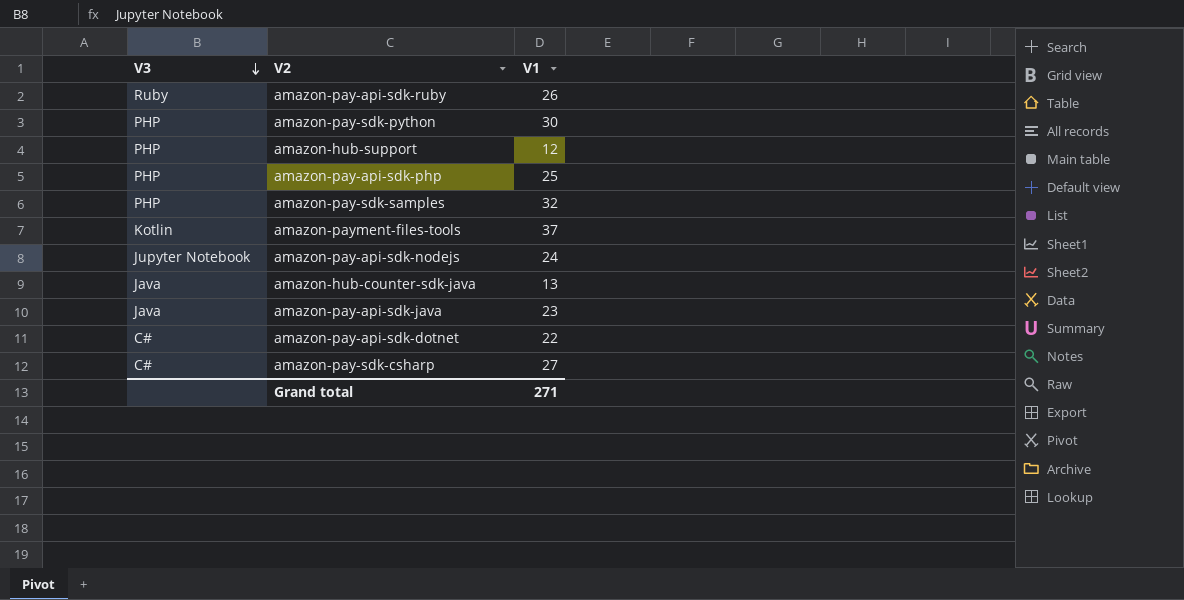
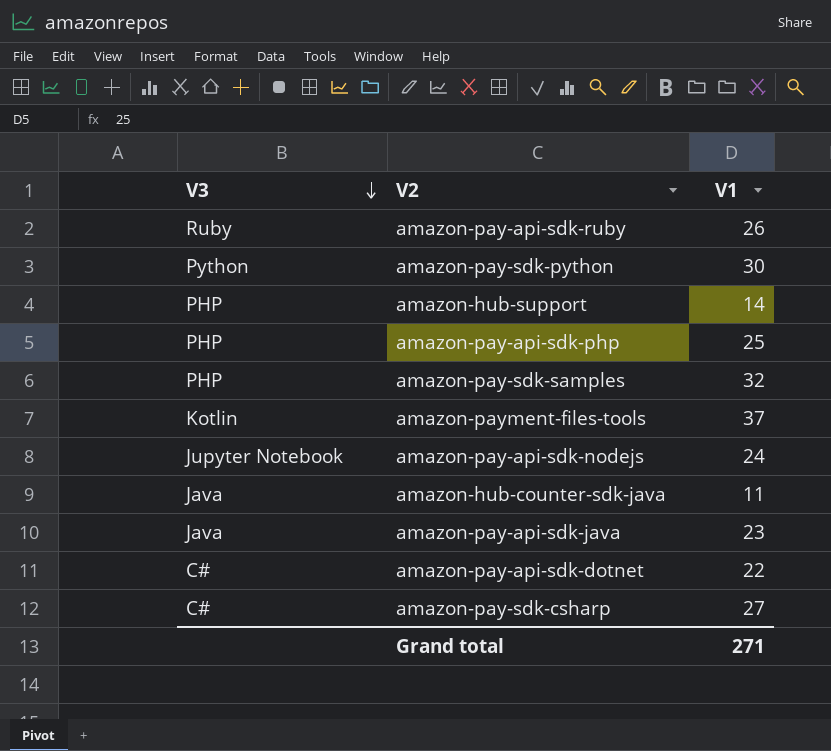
amazon-pay-sdk-python | V3: PHP -> Python
amazon-hub-support | V1: 12 -> 14
amazon-hub-counter-sdk-java | V1: 13 -> 11

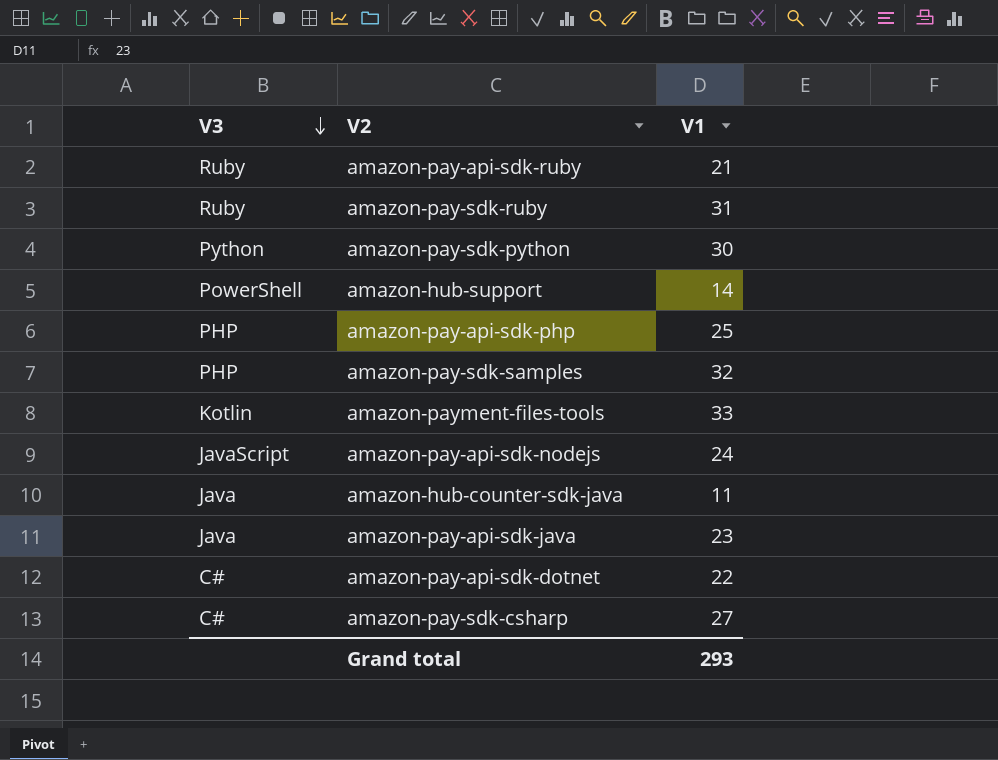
amazon-pay-api-sdk-ruby | V1: 26 -> 21
row amazon-pay-sdk-ruby: none -> Ruby | 31
amazon-hub-support | V3: PHP -> PowerShell
amazon-payment-files-tools | V1: 37 -> 33
amazon-pay-api-sdk-nodejs | V3: Jupyter Notebook -> JavaScript
Grand total | V1: 271 -> 293

